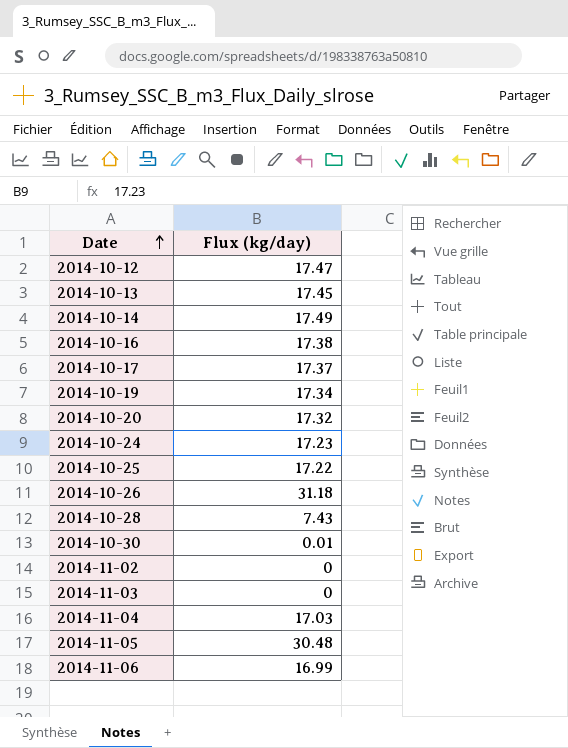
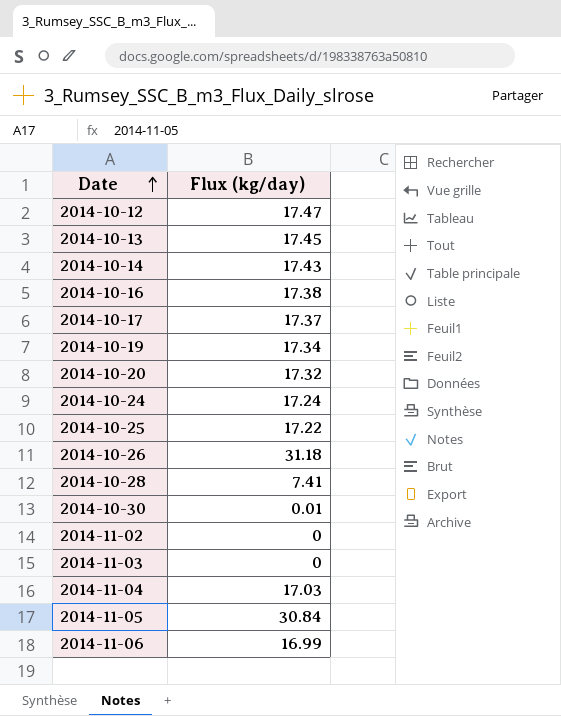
2014-10-14 | Flux (kg/day): 17.49 -> 17.43
2014-10-24 | Flux (kg/day): 17.23 -> 17.24
2014-10-28 | Flux (kg/day): 7.43 -> 7.41
2014-11-05 | Flux (kg/day): 30.48 -> 30.84

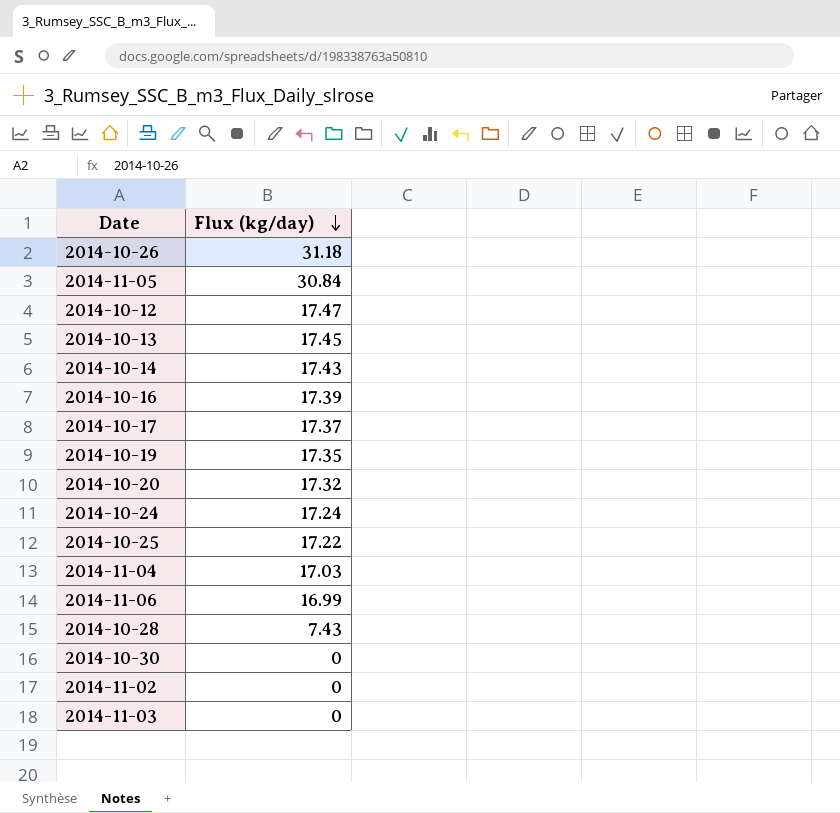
row order: Date ascending -> Flux (kg/day) descending
2014-10-16 | Flux (kg/day): 17.38 -> 17.39
2014-10-19 | Flux (kg/day): 17.34 -> 17.35
2014-10-28 | Flux (kg/day): 7.41 -> 7.43
2014-10-30 | Flux (kg/day): 0.01 -> 0

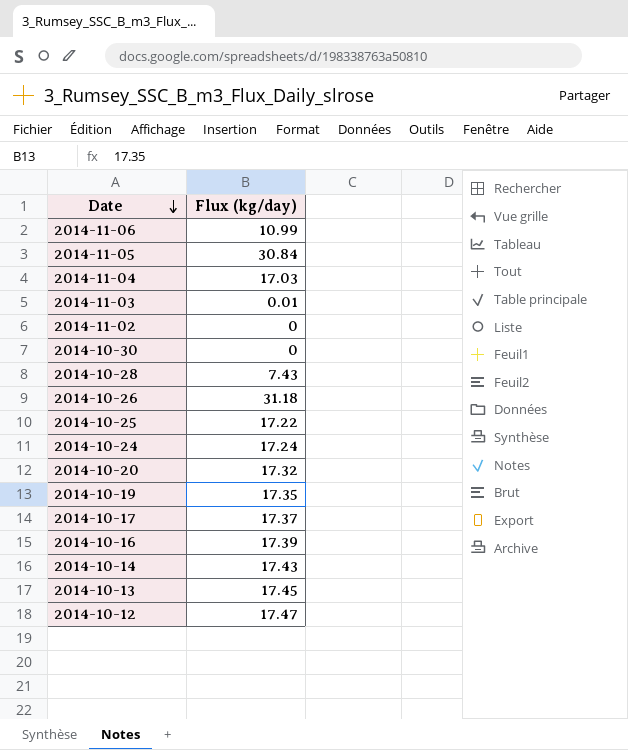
row order: Flux (kg/day) descending -> Date descending
2014-11-06 | Flux (kg/day): 16.99 -> 10.99
2014-11-03 | Flux (kg/day): 0 -> 0.01

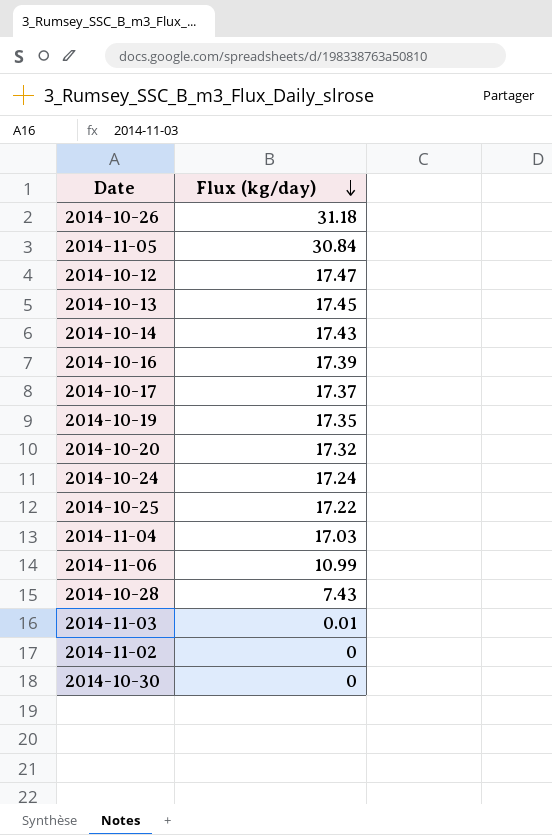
row order: Date descending -> Flux (kg/day) descending

